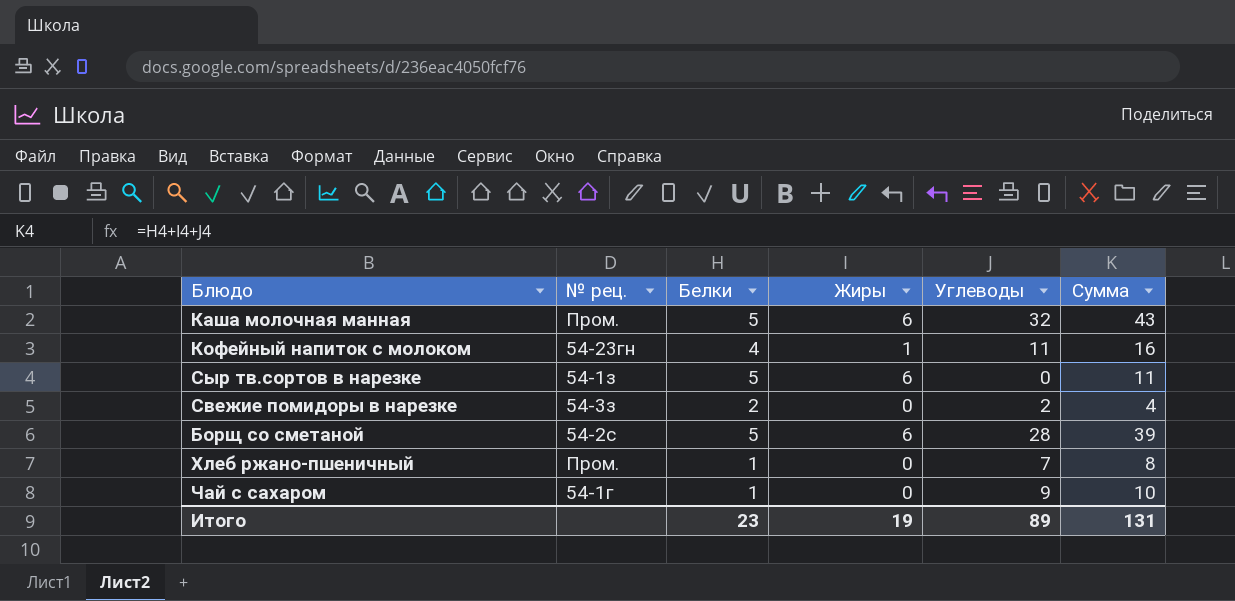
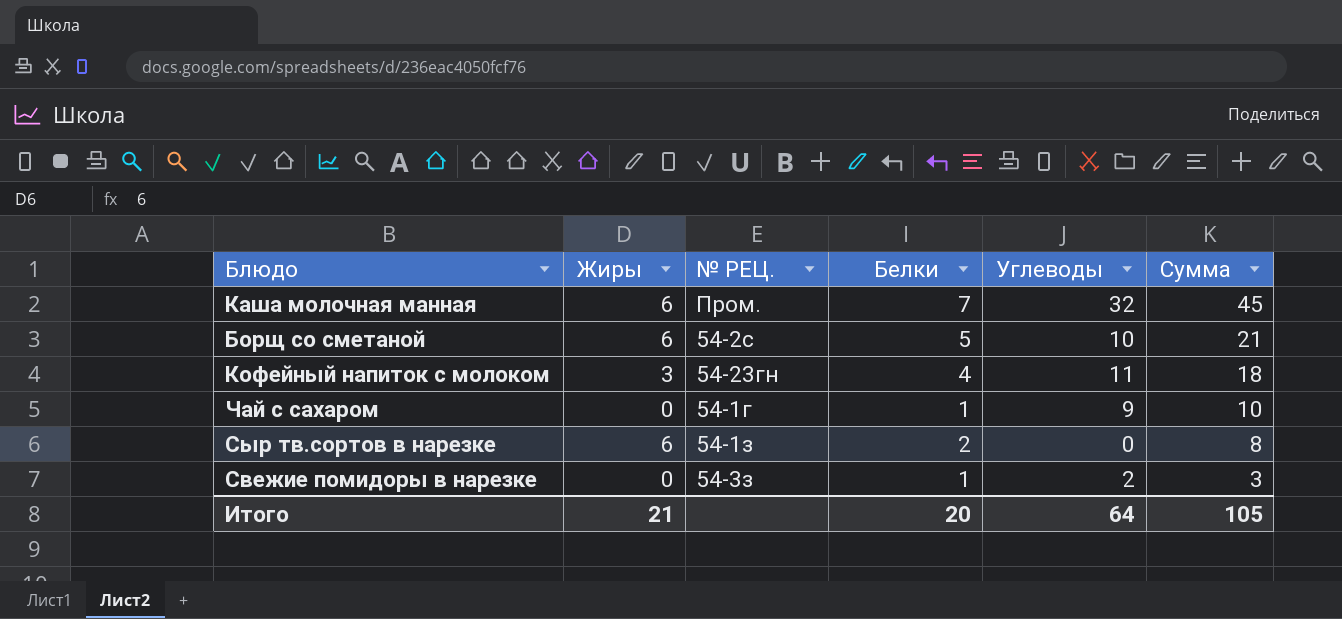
row order: none -> Сумма descending
column Жиры | position: 4 -> 2
column name: № рец. -> № РЕЦ.
row Хлеб ржано-пшеничный: Пром. | 1 | 0 | 7 | 8 -> none
Каша молочная манная | Белки: 5 -> 7
Каша молочная манная | Сумма: 43 -> 45
Борщ со сметаной | Углеводы: 28 -> 10
Борщ со сметаной | Сумма: 39 -> 21
Кофейный напиток с молоком | Жиры: 1 -> 3
Кофейный напиток с молоком | Сумма: 16 -> 18
Сыр тв.сортов в нарезке | Белки: 5 -> 2
Сыр тв.сортов в нарезке | Сумма: 11 -> 8
Свежие помидоры в нарезке | Белки: 2 -> 1
Свежие помидоры в нарезке | Сумма: 4 -> 3
Итого | Жиры: 19 -> 21
Итого | Белки: 23 -> 20
Итого | Углеводы: 89 -> 64
Итого | Сумма: 131 -> 105

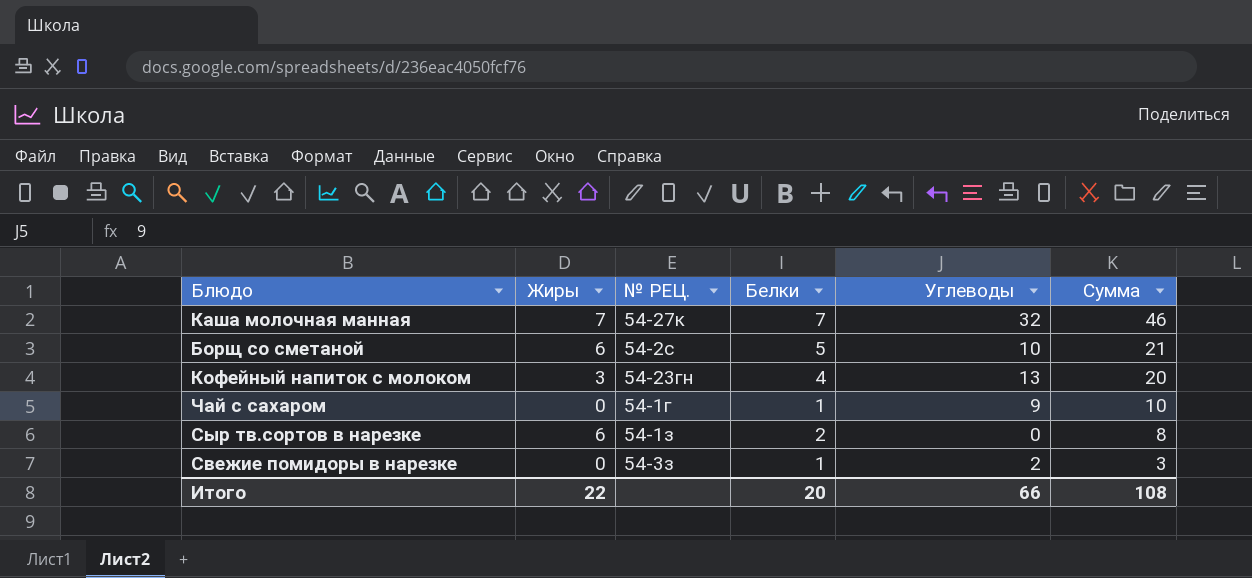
Каша молочная манная | Жиры: 6 -> 7
Каша молочная манная | № РЕЦ.: Пром. -> 54-27к
Каша молочная манная | Сумма: 45 -> 46
Кофейный напиток с молоком | Углеводы: 11 -> 13
Кофейный напиток с молоком | Сумма: 18 -> 20
Итого | Жиры: 21 -> 22
Итого | Углеводы: 64 -> 66
Итого | Сумма: 105 -> 108

